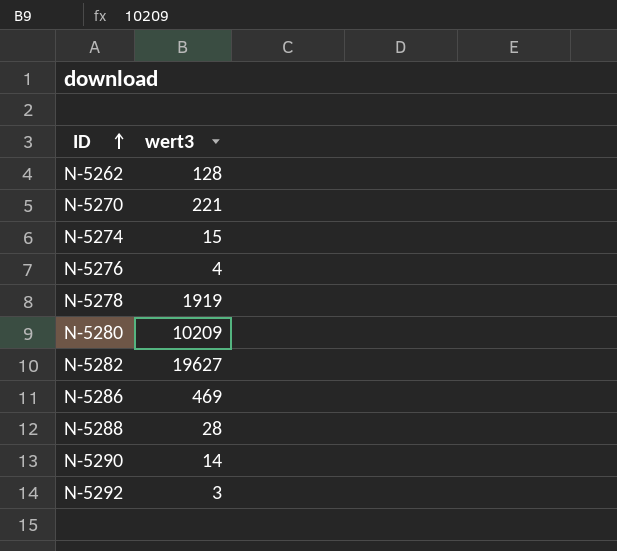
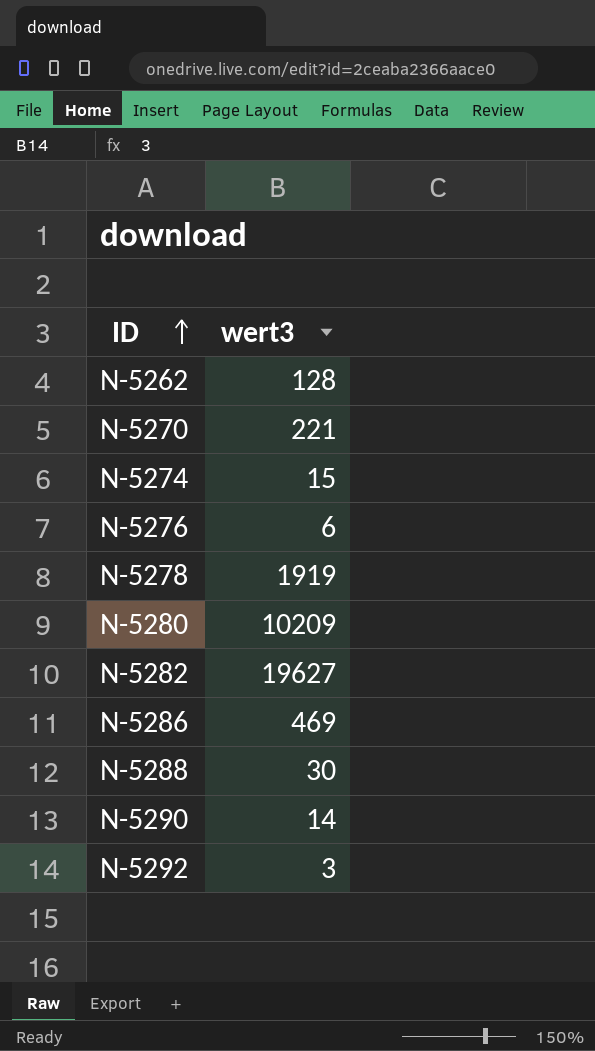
N-5276 | wert3: 4 -> 6
N-5288 | wert3: 28 -> 30

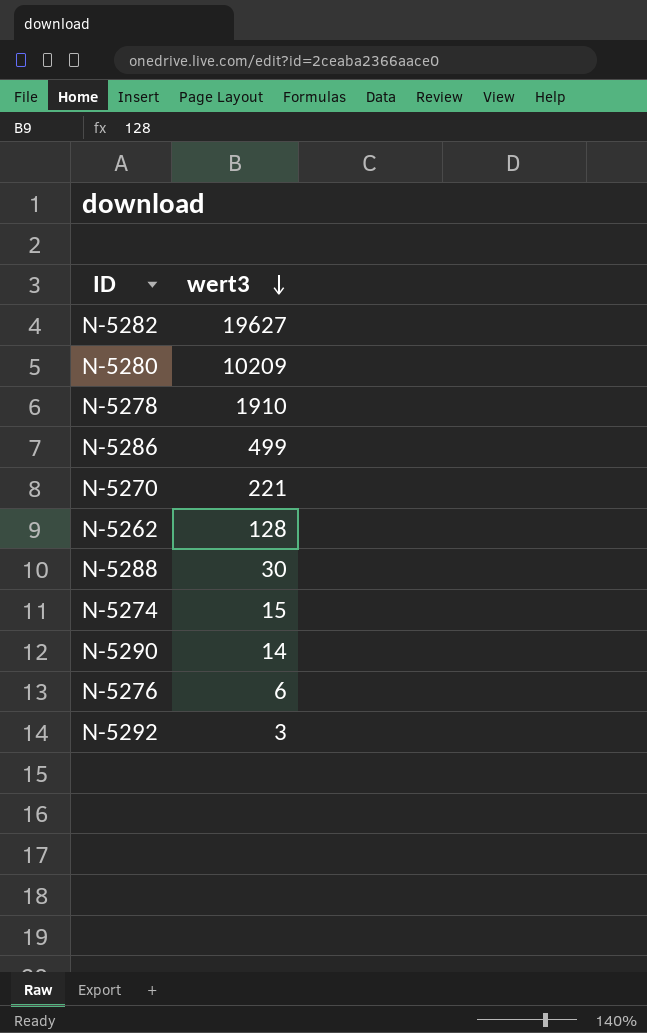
row order: ID ascending -> wert3 descending
N-5278 | wert3: 1919 -> 1910
N-5286 | wert3: 469 -> 499

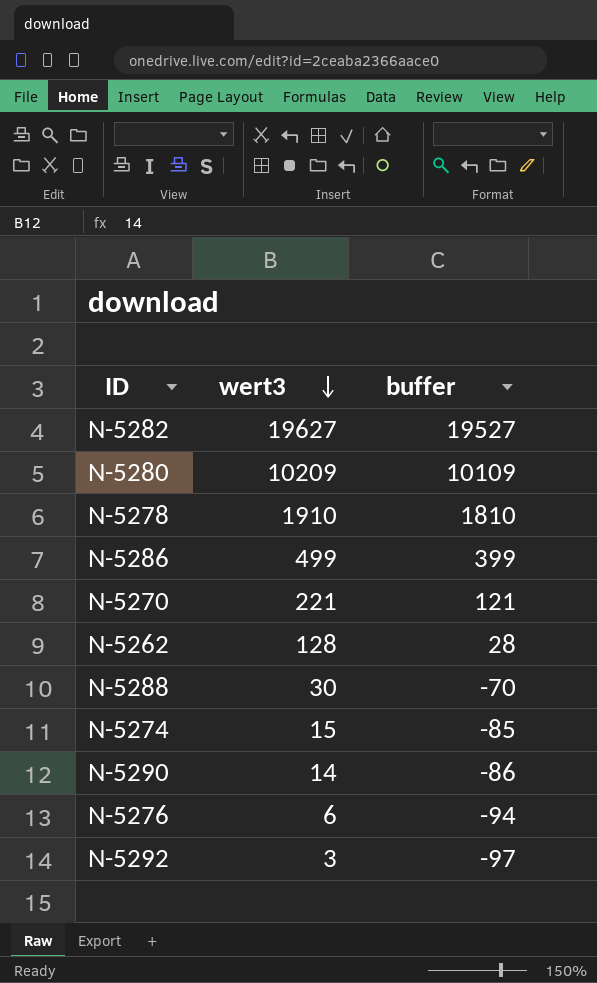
column buffer | formula: none -> [wert3] - 100

